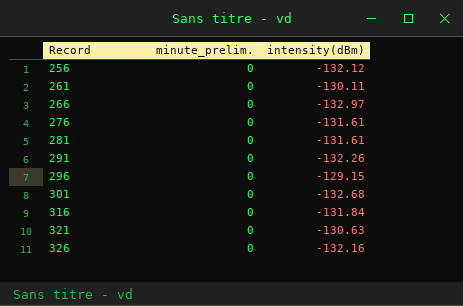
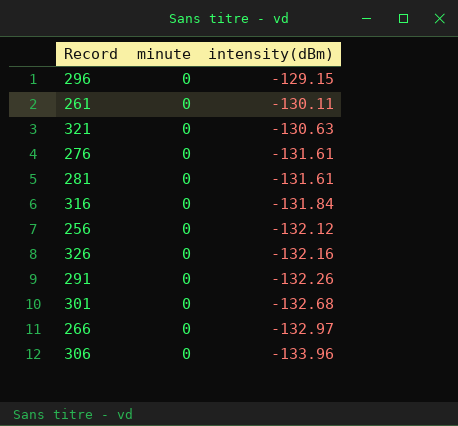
row order: Record ascending -> intensity(dBm) descending
column name: minute_prelim. -> minute
row 306: none -> 0 | -133.96

